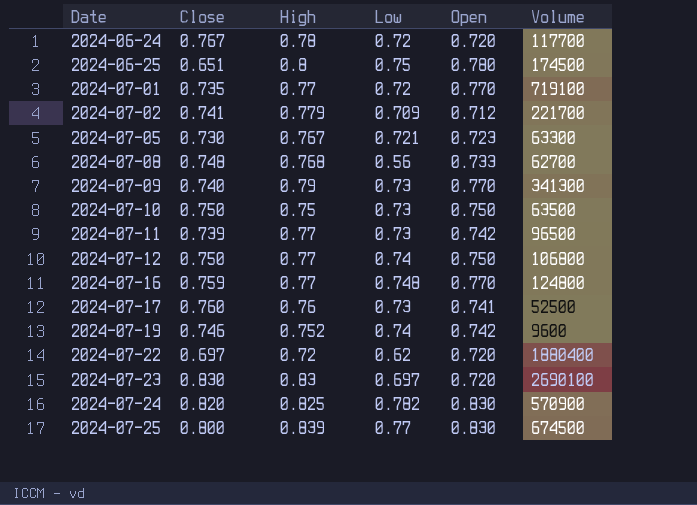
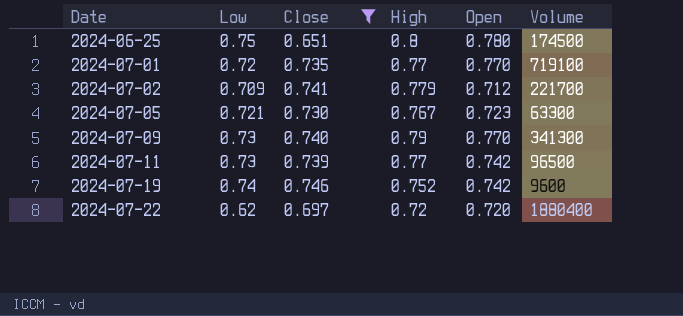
filter: none -> Close <= 0.746
column Low | position: 4 -> 2

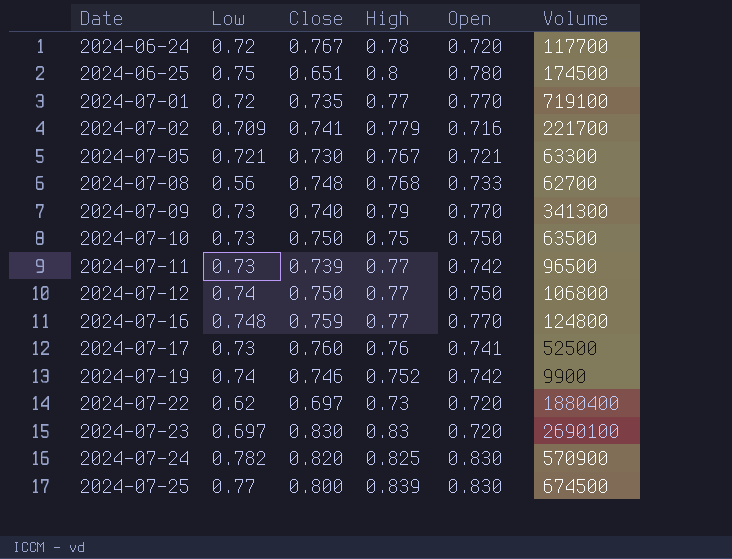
filter: Close <= 0.746 -> none
2024-07-02 | Open: 0.712 -> 0.716
2024-07-05 | Open: 0.723 -> 0.721
2024-07-19 | Volume: 9600 -> 9900
2024-07-22 | High: 0.72 -> 0.73

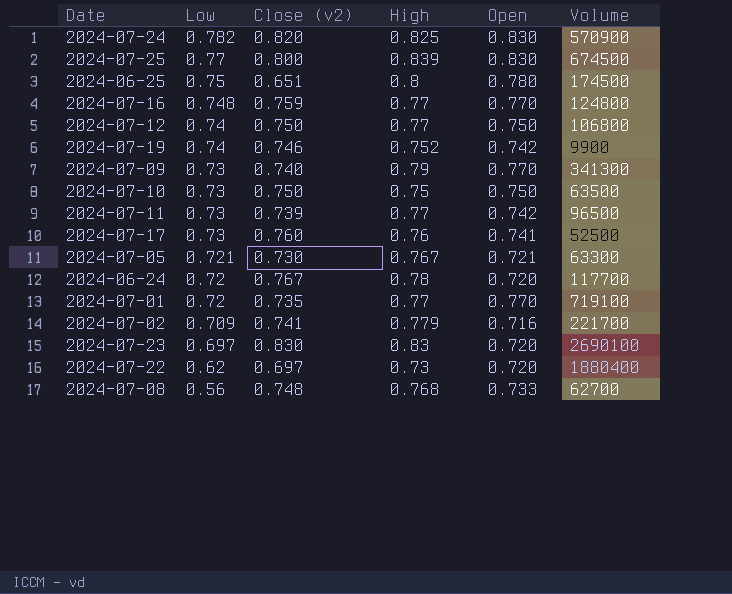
row order: Date ascending -> Low descending
column name: Close -> Close (v2)

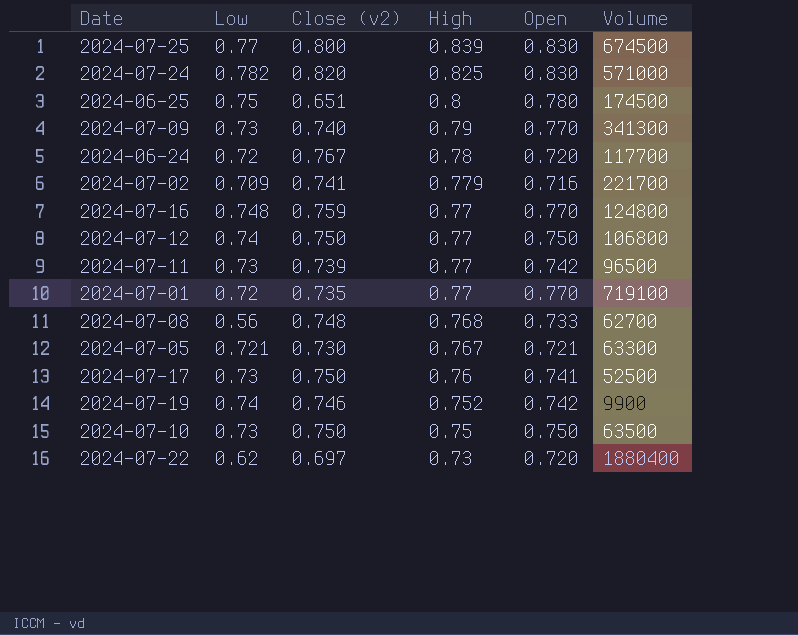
row order: Low descending -> High descending
row 2024-07-23: 0.697 | 0.830 | 0.83 | 0.720 | 2690100 -> none
2024-07-24 | Volume: 570900 -> 571000
2024-07-17 | Close (v2): 0.760 -> 0.750

